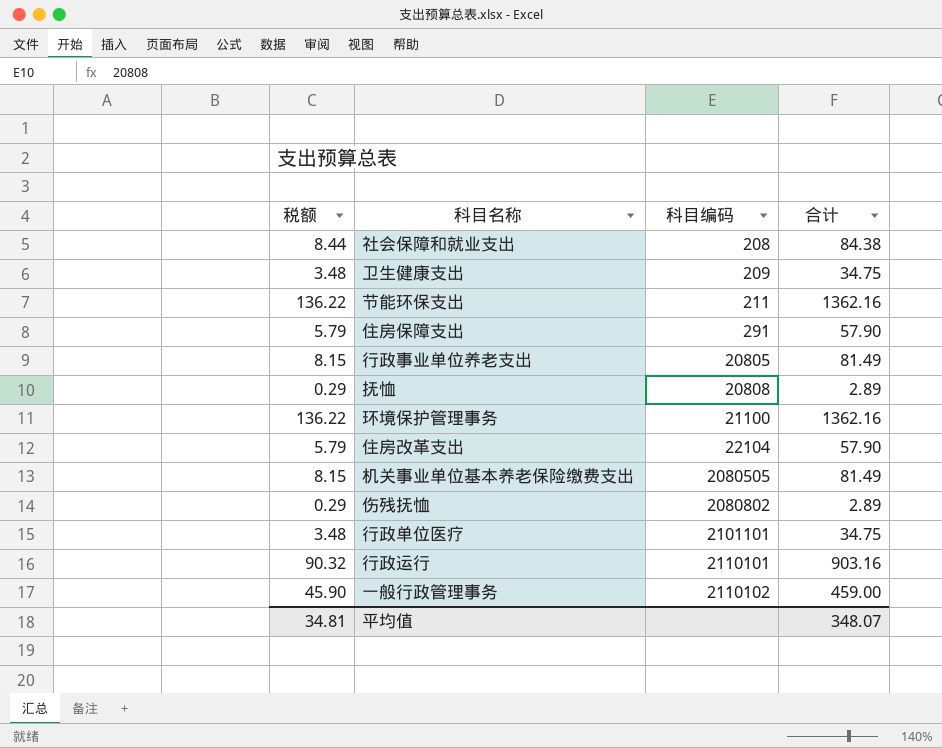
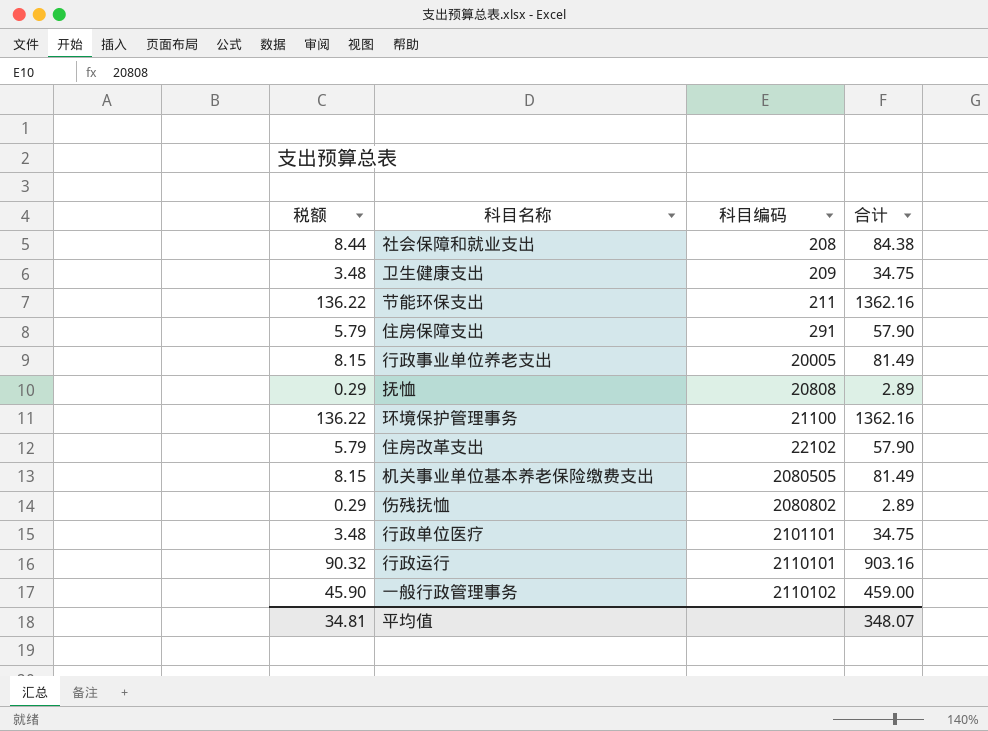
行政事业单位养老支出 | 科目编码: 20805 -> 20005
住房改革支出 | 科目编码: 22104 -> 22102

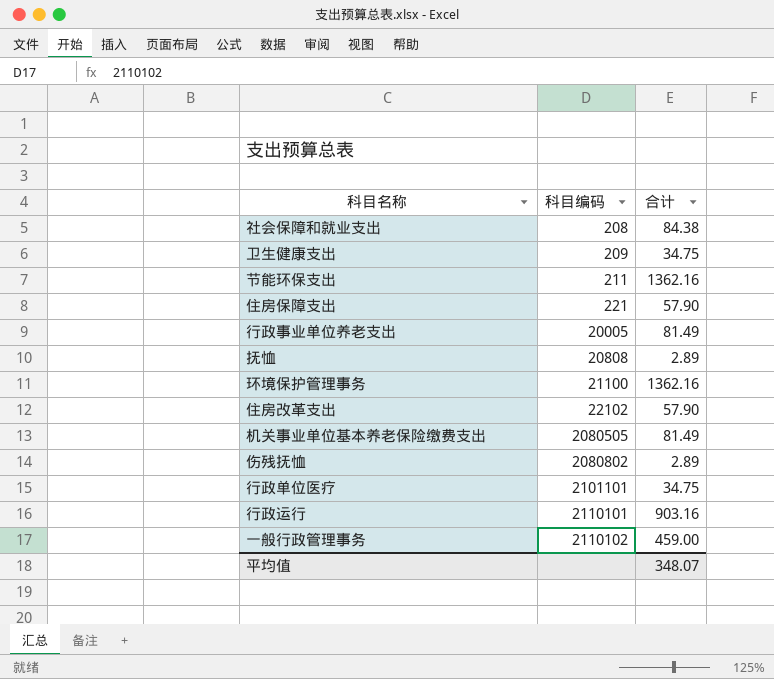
column 税额 | formula: [合计] * 0.1 -> none
住房保障支出 | 科目编码: 291 -> 221

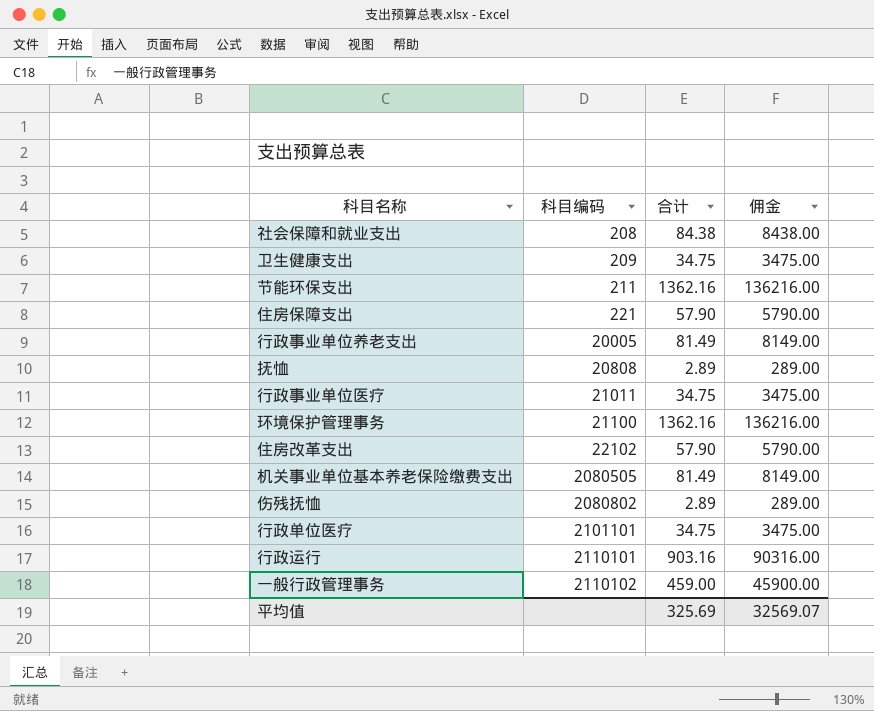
column 佣金 | formula: none -> [合计] * 100
row 行政事业单位医疗: none -> 21011 | 34.75 | 3475.00
平均值 | 合计: 348.07 -> 325.69

